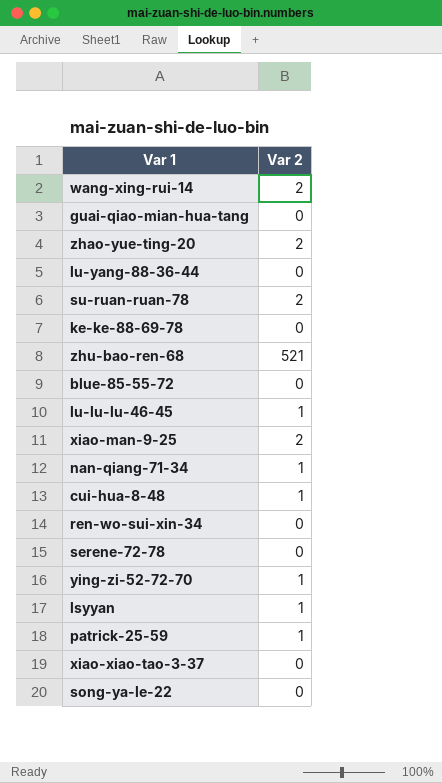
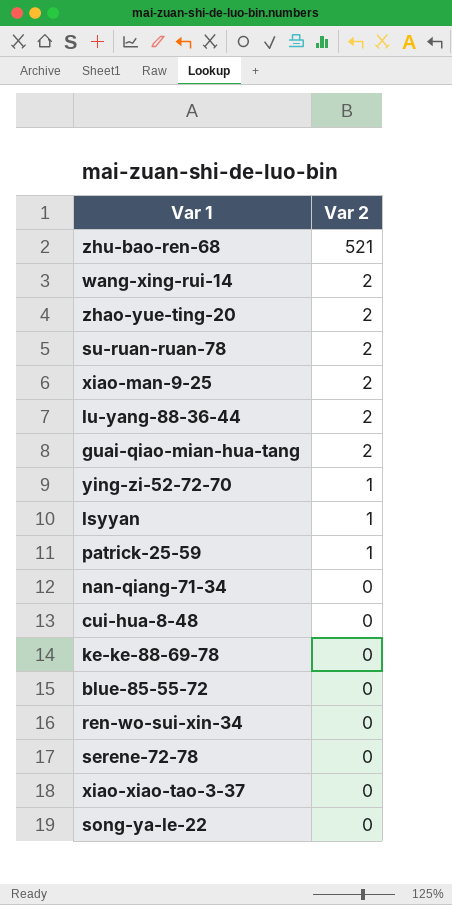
row order: none -> Var 2 descending
row lu-lu-lu-46-45: 1 -> none
lu-yang-88-36-44 | Var 2: 0 -> 2
guai-qiao-mian-hua-tang | Var 2: 0 -> 2
nan-qiang-71-34 | Var 2: 1 -> 0
cui-hua-8-48 | Var 2: 1 -> 0

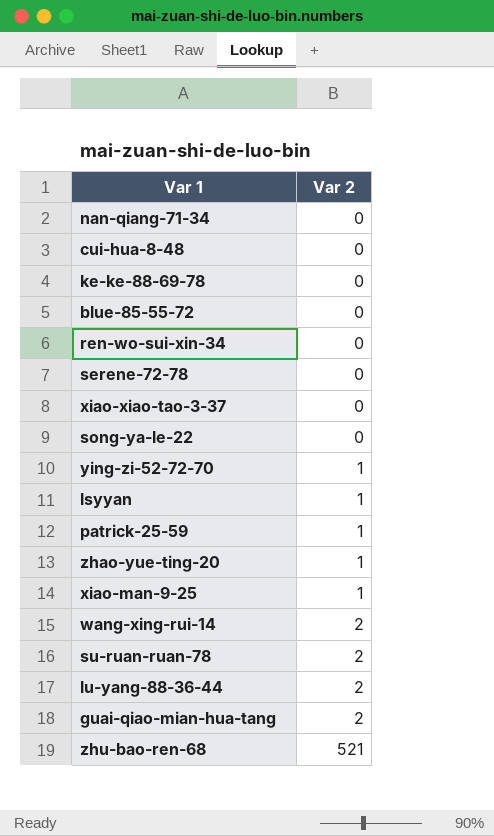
row order: Var 2 descending -> Var 2 ascending
zhao-yue-ting-20 | Var 2: 2 -> 1
xiao-man-9-25 | Var 2: 2 -> 1

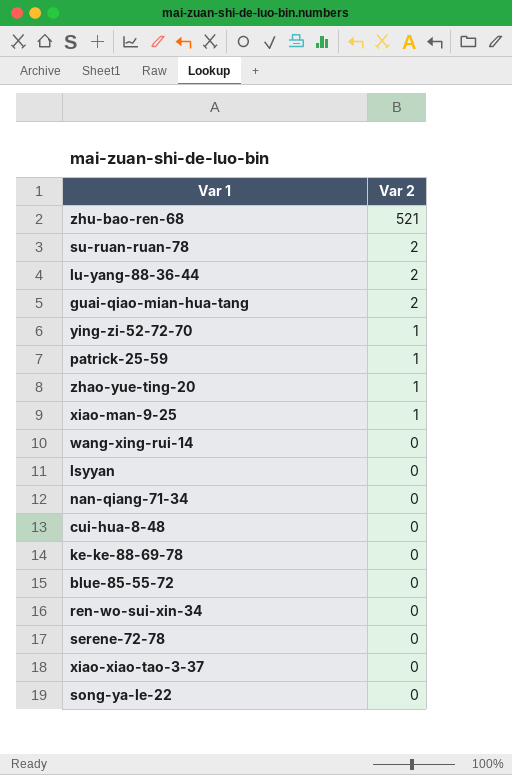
row order: Var 2 ascending -> Var 2 descending
wang-xing-rui-14 | Var 2: 2 -> 0
lsyyan | Var 2: 1 -> 0

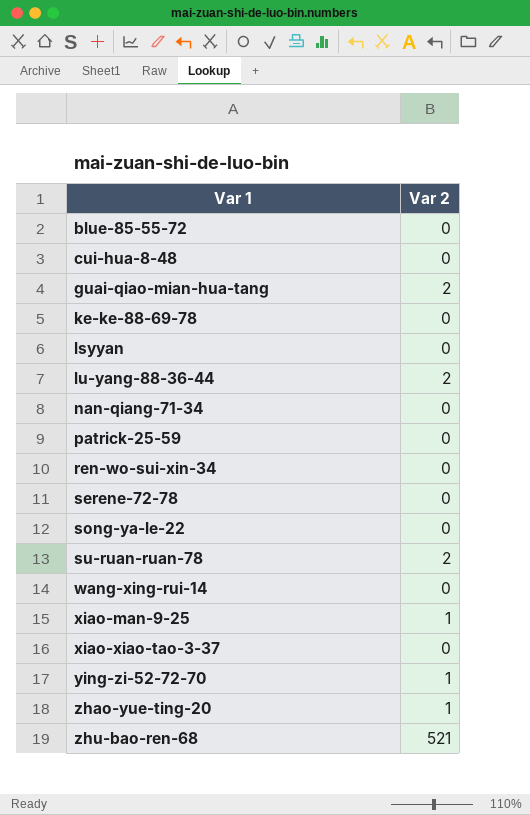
row order: Var 2 descending -> Var 1 ascending
patrick-25-59 | Var 2: 1 -> 0

